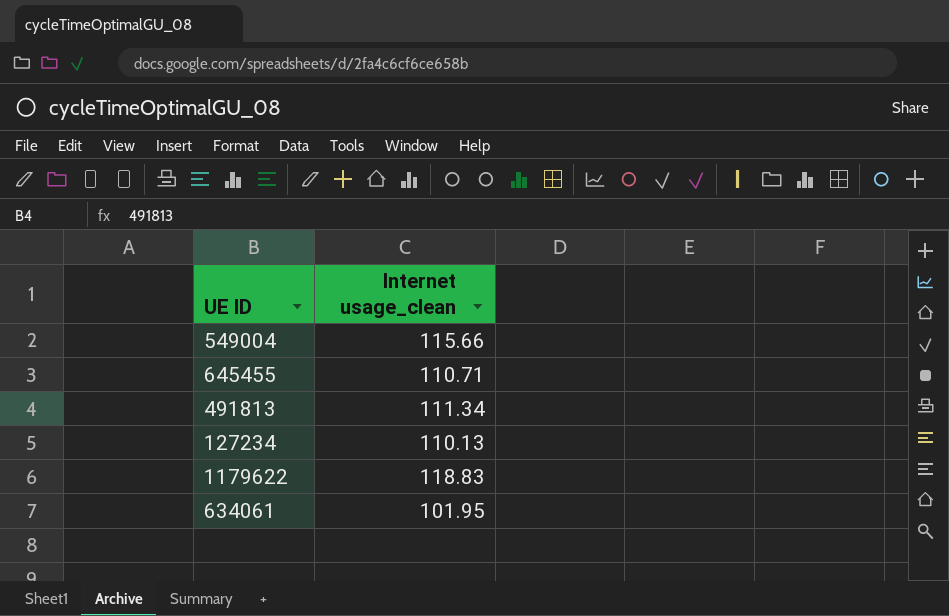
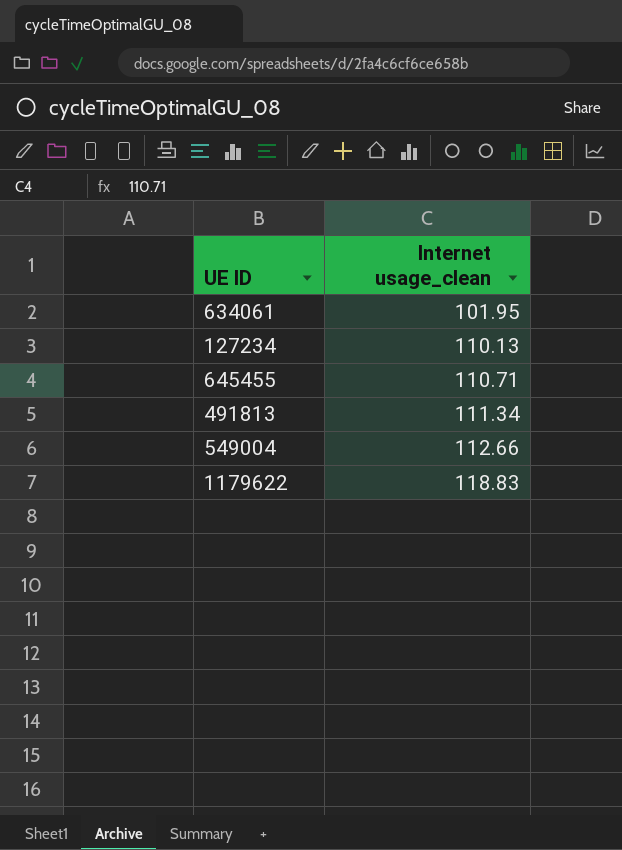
row order: none -> Internet usage_clean ascending
549004 | Internet usage_clean: 115.66 -> 112.66

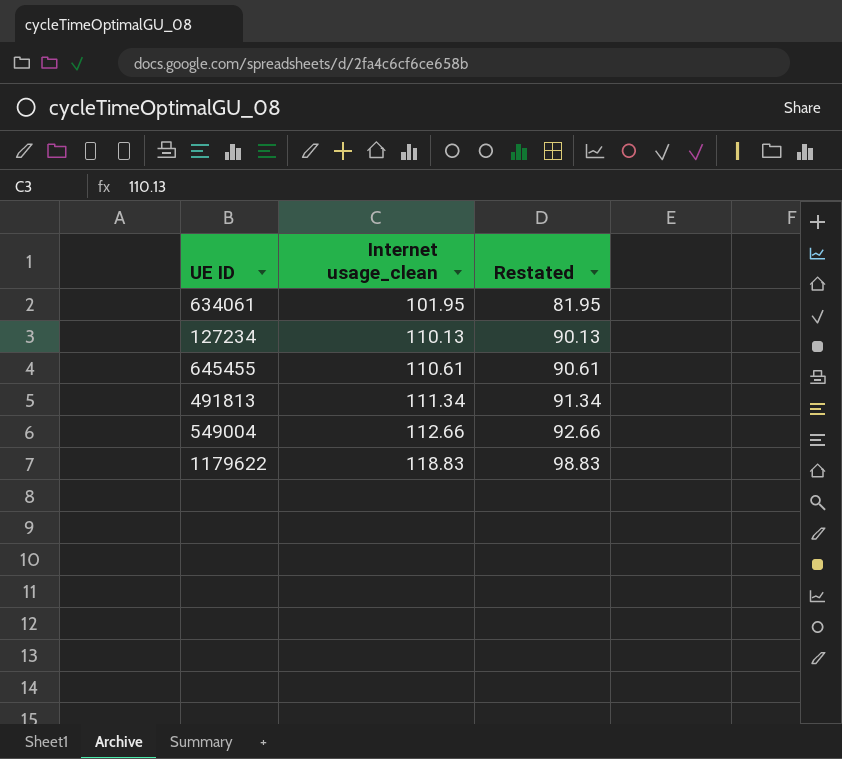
column Restated | formula: none -> [Internet usage_clean] - 20
645455 | Internet usage_clean: 110.71 -> 110.61

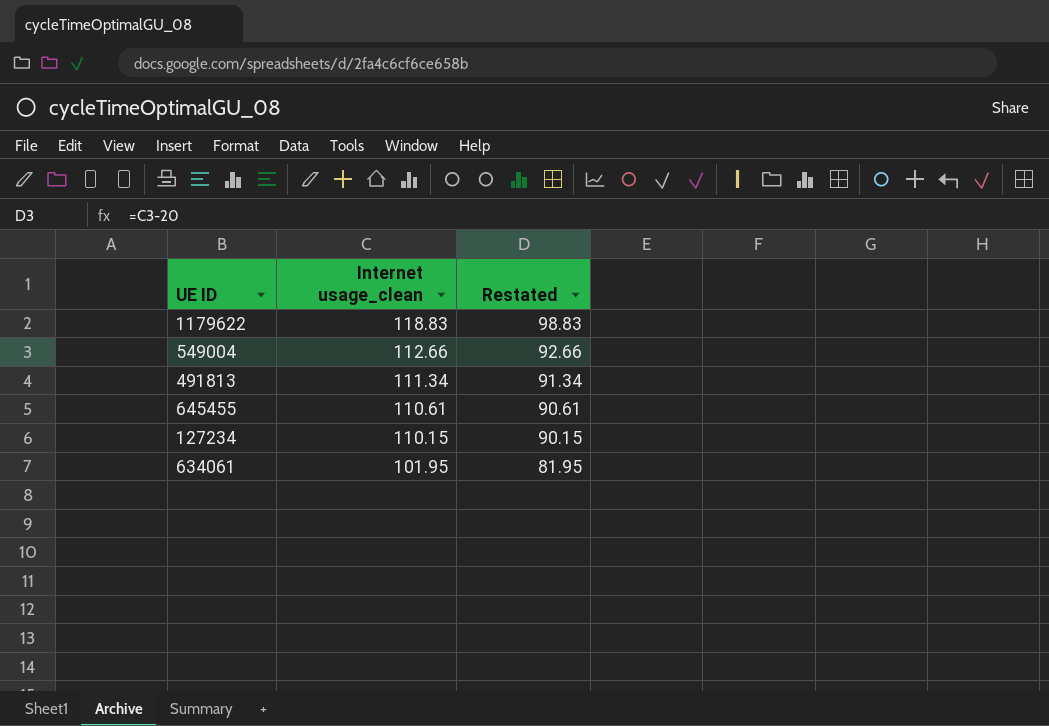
row order: Internet usage_clean ascending -> Internet usage_clean descending
127234 | Internet usage_clean: 110.13 -> 110.15
127234 | Restated: 90.13 -> 90.15

